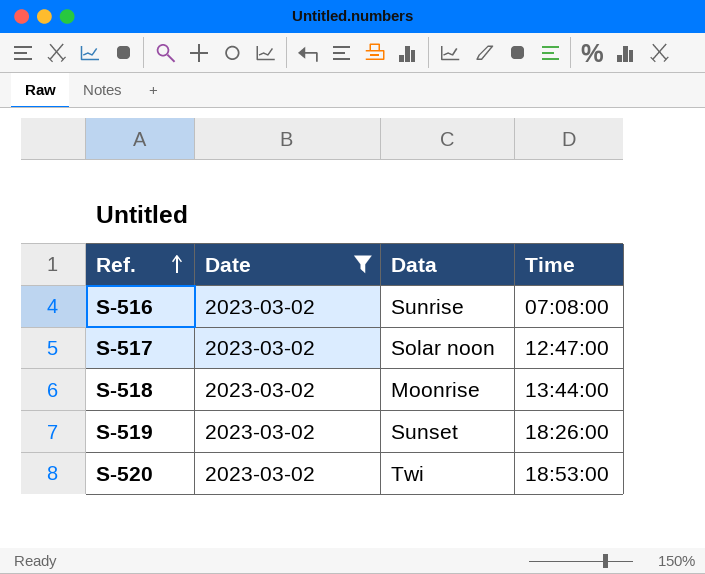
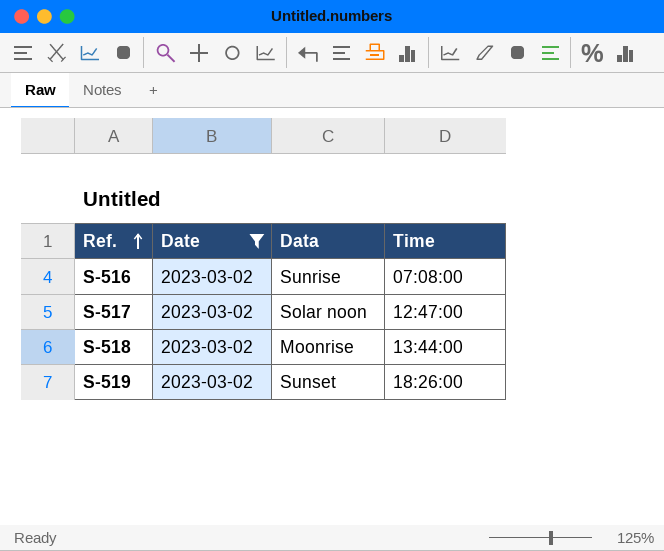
row S-520: 2023-03-02 | Twi | 18:53:00 -> none

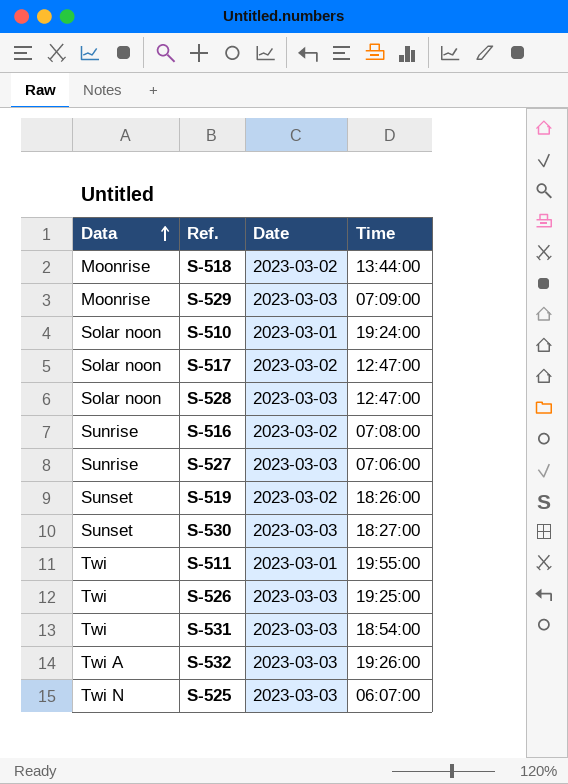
filter: Date = 2023-03-02 -> none
row order: Ref. ascending -> Data ascending
column Data | position: 3 -> 1

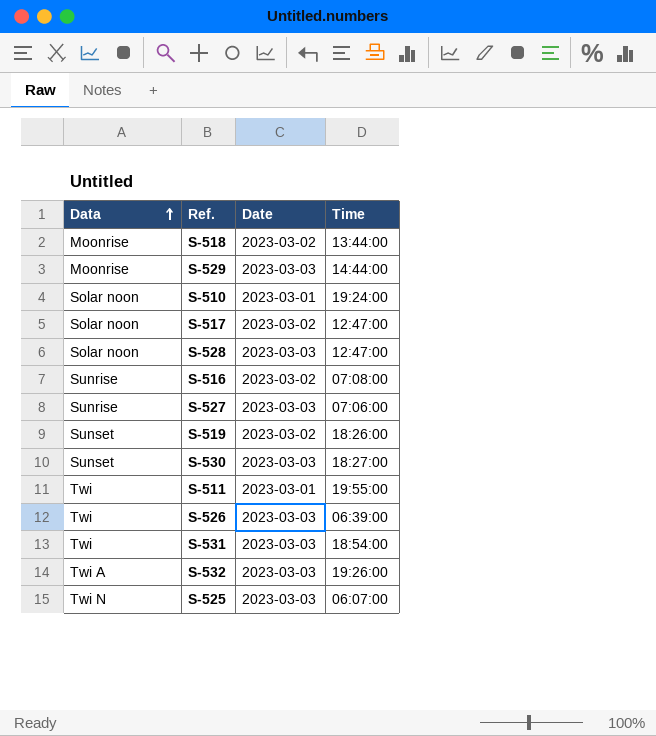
S-529 | Time: 07:09:00 -> 14:44:00
S-526 | Time: 19:25:00 -> 06:39:00

